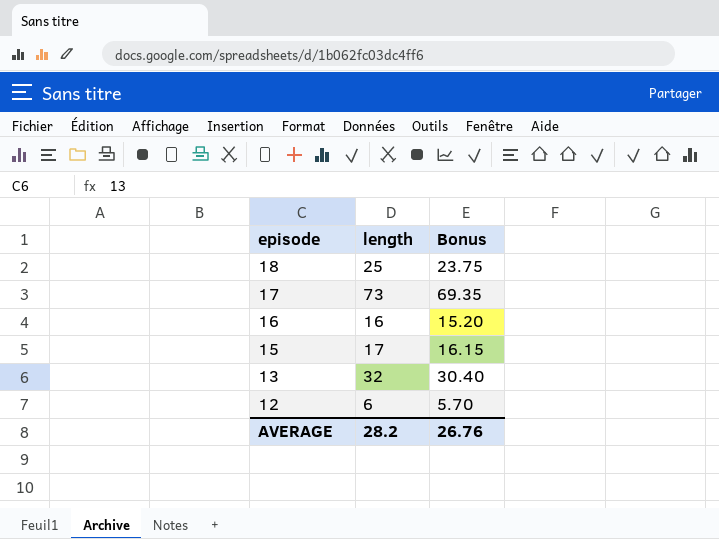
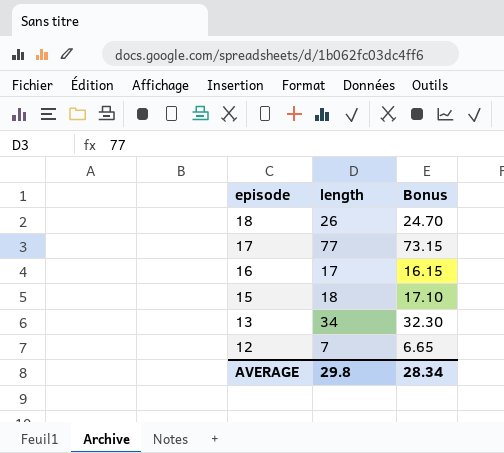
18 | length: 25 -> 26
18 | Bonus: 23.75 -> 24.70
17 | length: 73 -> 77
17 | Bonus: 69.35 -> 73.15
16 | length: 16 -> 17
16 | Bonus: 15.20 -> 16.15
15 | length: 17 -> 18
15 | Bonus: 16.15 -> 17.10
13 | length: 32 -> 34
13 | Bonus: 30.40 -> 32.30
12 | length: 6 -> 7
12 | Bonus: 5.70 -> 6.65
AVERAGE | length: 28.2 -> 29.8
AVERAGE | Bonus: 26.76 -> 28.34

